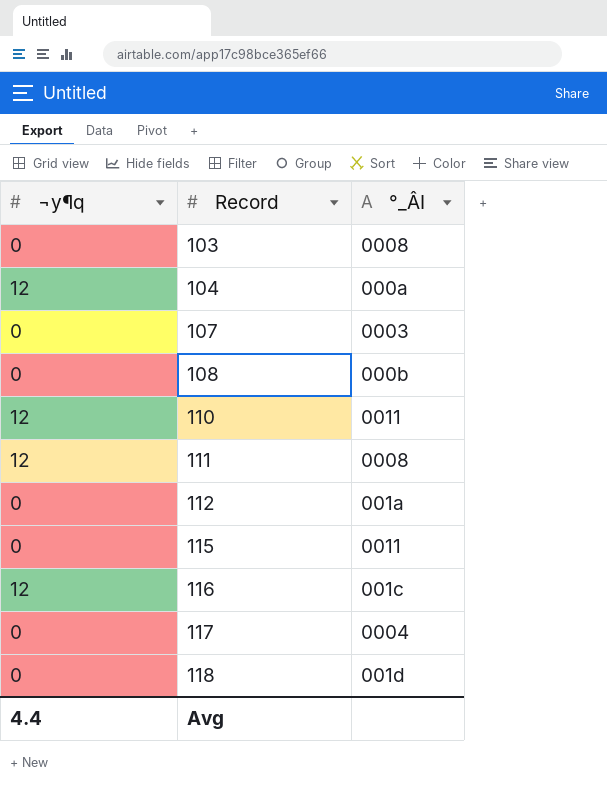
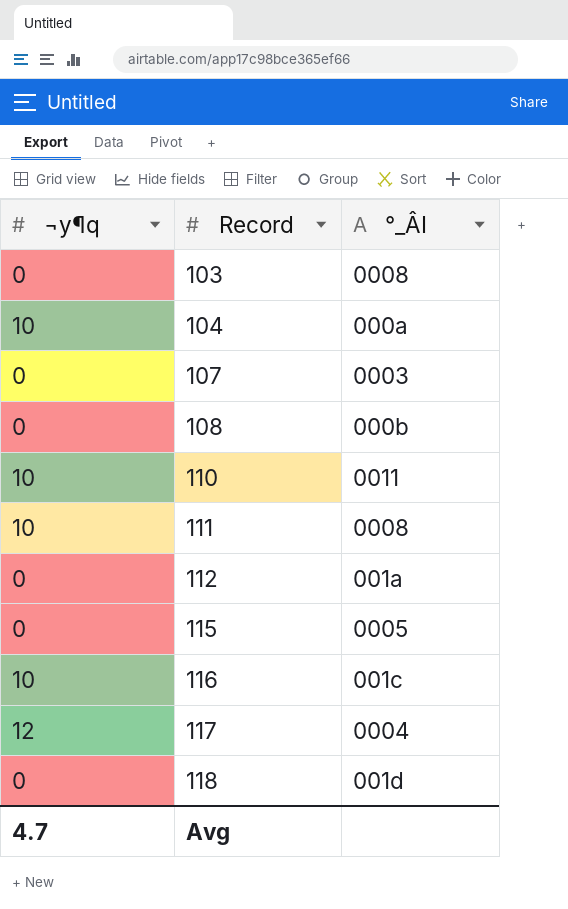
104 | ¬y¶q: 12 -> 10
110 | ¬y¶q: 12 -> 10
111 | ¬y¶q: 12 -> 10
115 | °_ÂI: 0011 -> 0005
116 | ¬y¶q: 12 -> 10
117 | ¬y¶q: 0 -> 12
Avg | ¬y¶q: 4.4 -> 4.7

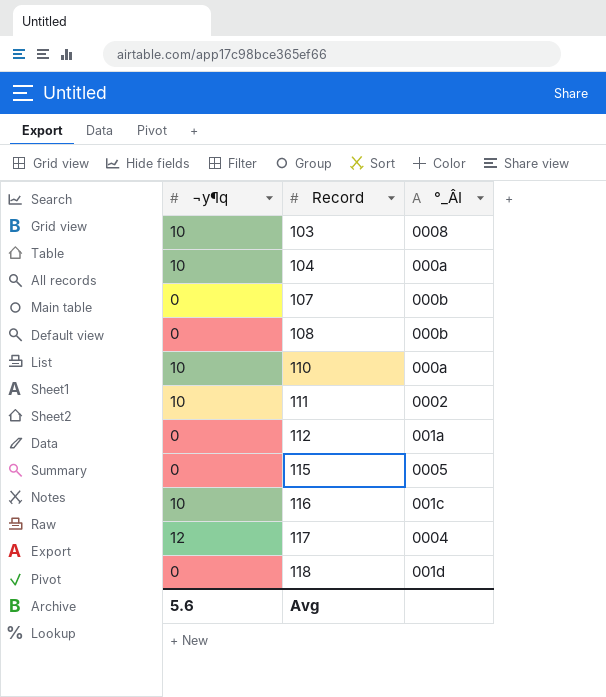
103 | ¬y¶q: 0 -> 10
107 | °_ÂI: 0003 -> 000b
110 | °_ÂI: 0011 -> 000a
111 | °_ÂI: 0008 -> 0002
Avg | ¬y¶q: 4.7 -> 5.6

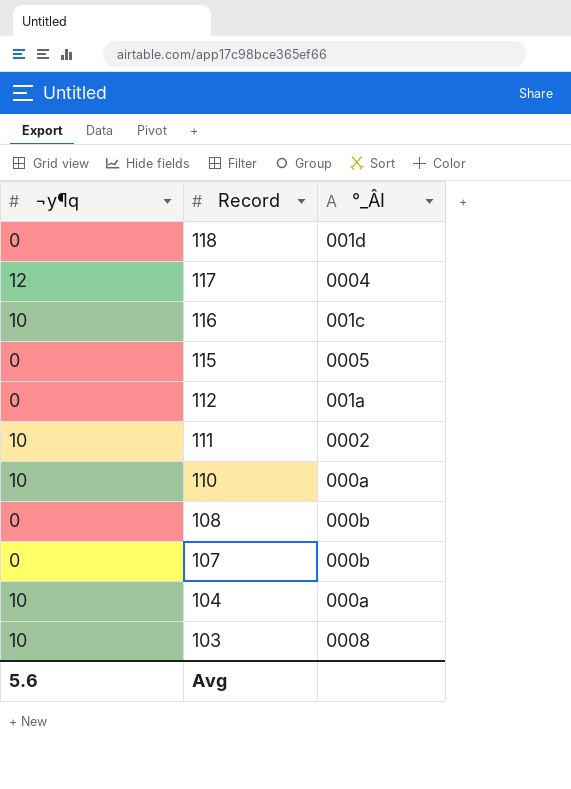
row order: Record ascending -> Record descending

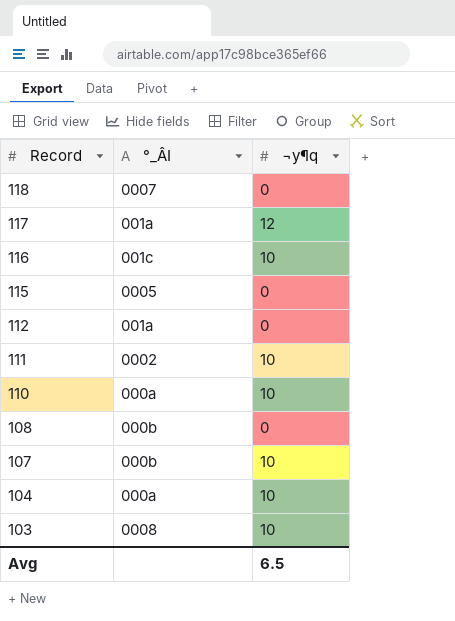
column ¬y¶q | position: 1 -> 3
118 | °_ÂI: 001d -> 0007
117 | °_ÂI: 0004 -> 001a
107 | ¬y¶q: 0 -> 10
Avg | ¬y¶q: 5.6 -> 6.5

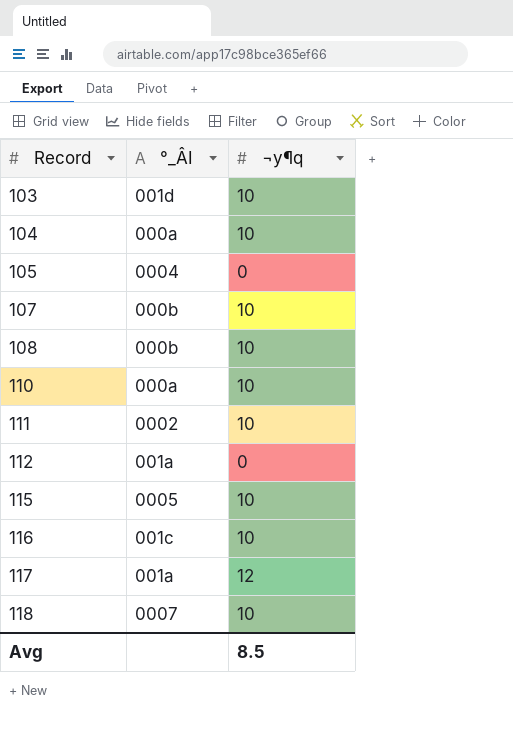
row order: Record descending -> Record ascending
103 | °_ÂI: 0008 -> 001d
row 105: none -> 0004 | 0
108 | ¬y¶q: 0 -> 10
115 | ¬y¶q: 0 -> 10
118 | ¬y¶q: 0 -> 10
Avg | ¬y¶q: 6.5 -> 8.5

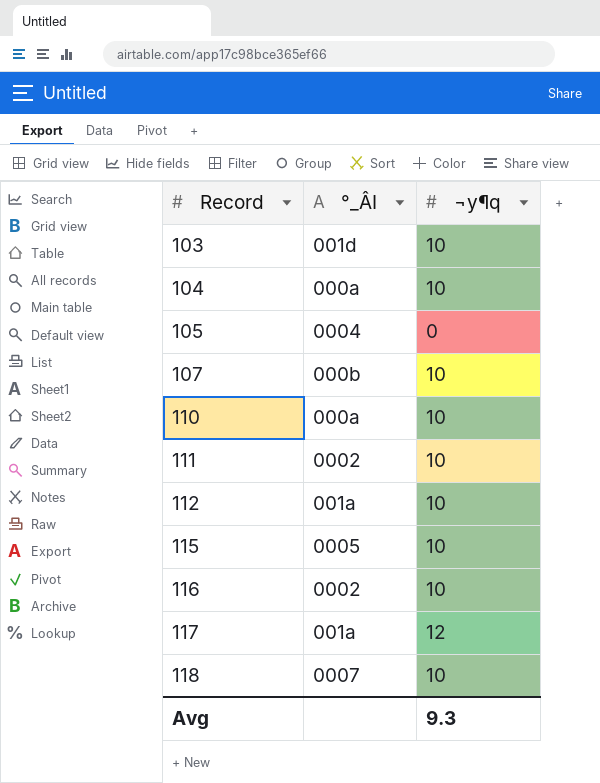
row 108: 000b | 10 -> none
112 | ¬y¶q: 0 -> 10
116 | °_ÂI: 001c -> 0002
Avg | ¬y¶q: 8.5 -> 9.3

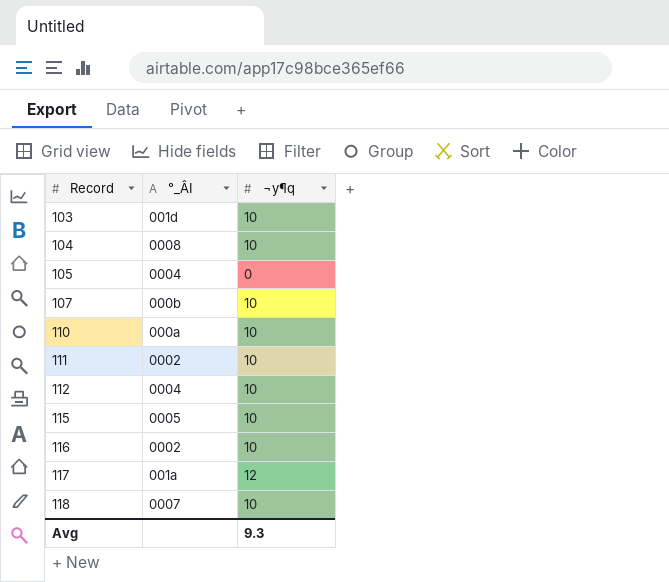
104 | °_ÂI: 000a -> 0008
112 | °_ÂI: 001a -> 0004

